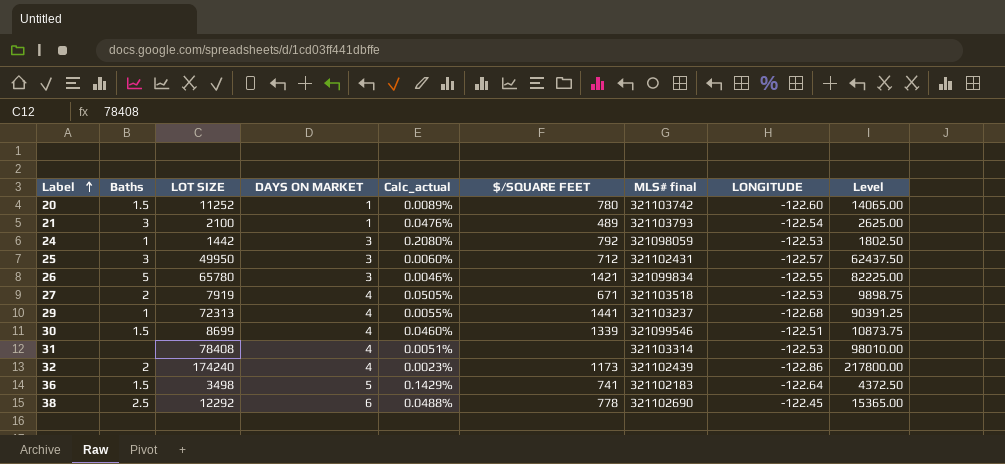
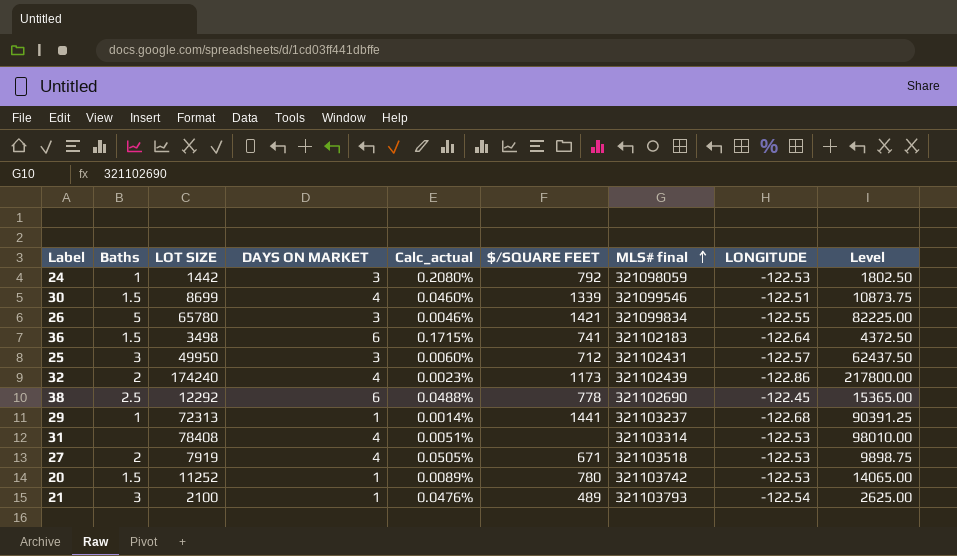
row order: Label ascending -> MLS# final ascending
36 | DAYS ON MARKET: 5 -> 6
36 | Calc_actual: 0.1429% -> 0.1715%
29 | DAYS ON MARKET: 4 -> 1
29 | Calc_actual: 0.0055% -> 0.0014%
20 | LONGITUDE: -122.60 -> -122.53

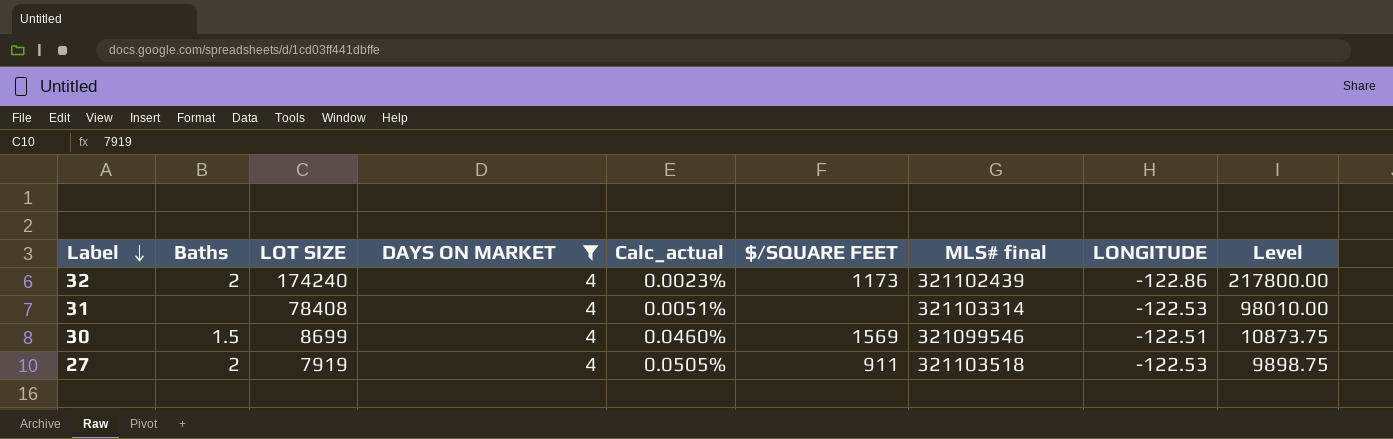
filter: none -> DAYS ON MARKET = 4
row order: MLS# final ascending -> Label descending
30 | $/SQUARE FEET: 1339 -> 1569
27 | $/SQUARE FEET: 671 -> 911

